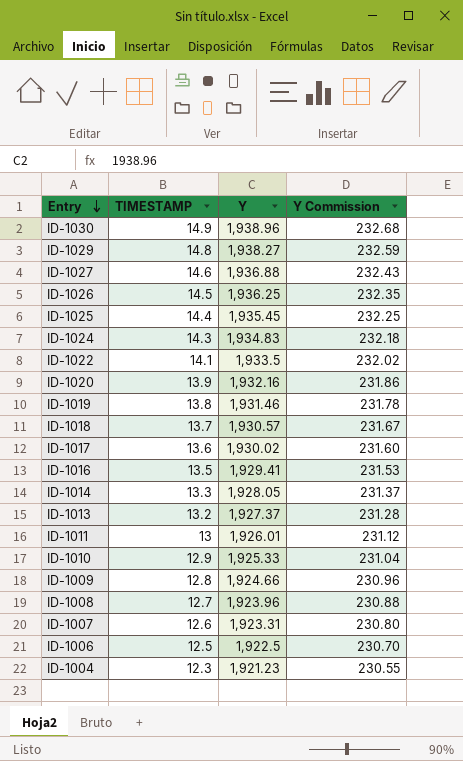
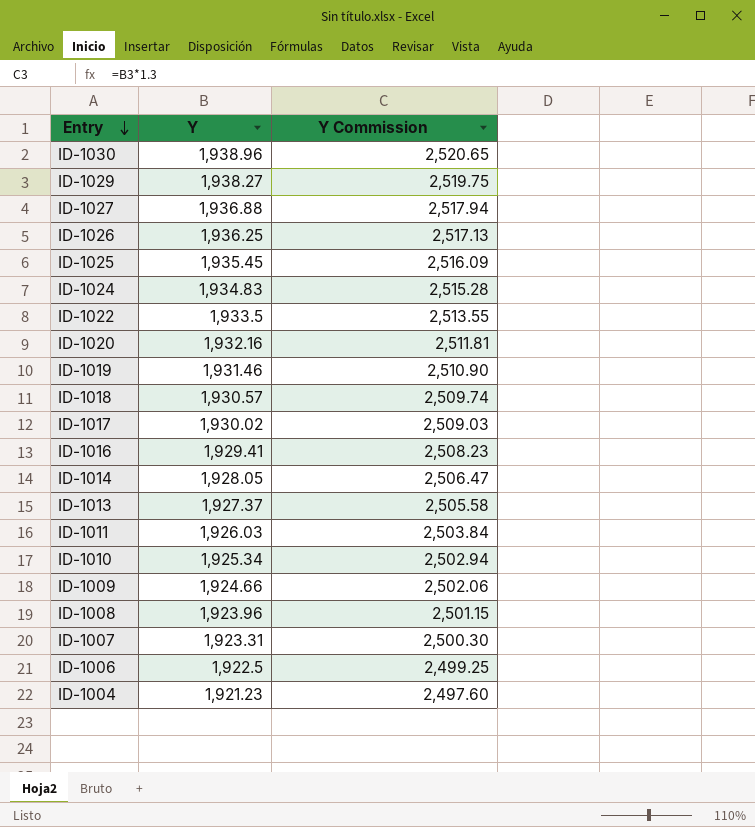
column TIMESTAMP | position: 2 -> none
column Y Commission | formula: [Y] * 0.12 -> [Y] * 1.3
ID-1011 | Y: 1,926.01 -> 1,926.03
ID-1010 | Y: 1,925.33 -> 1,925.34

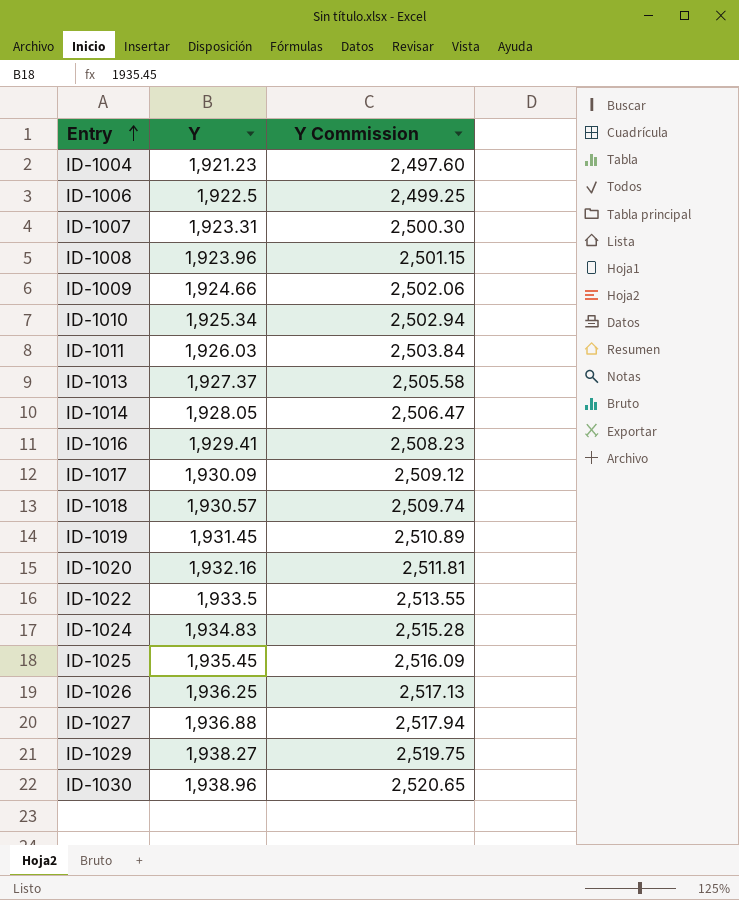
row order: Entry descending -> Entry ascending
ID-1017 | Y: 1,930.02 -> 1,930.09
ID-1017 | Y Commission: 2,509.03 -> 2,509.12
ID-1019 | Y: 1,931.46 -> 1,931.45
ID-1019 | Y Commission: 2,510.90 -> 2,510.89

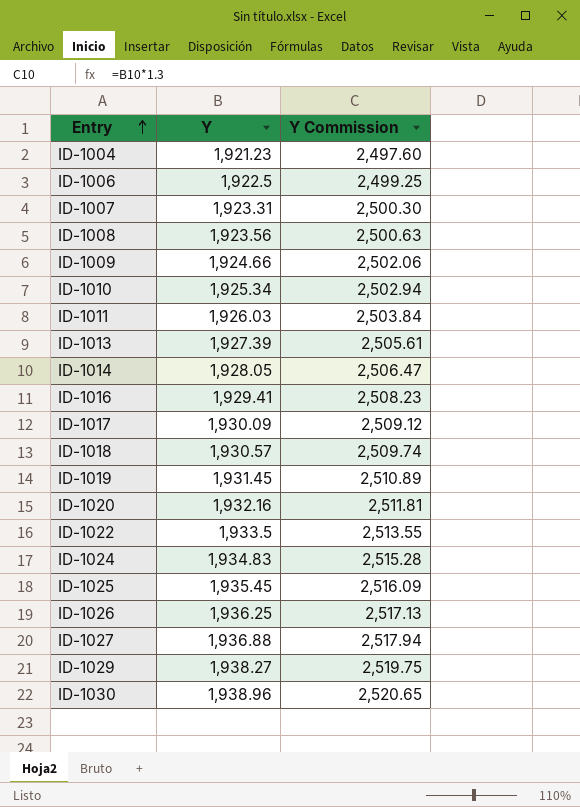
ID-1008 | Y: 1,923.96 -> 1,923.56
ID-1008 | Y Commission: 2,501.15 -> 2,500.63
ID-1013 | Y: 1,927.37 -> 1,927.39
ID-1013 | Y Commission: 2,505.58 -> 2,505.61

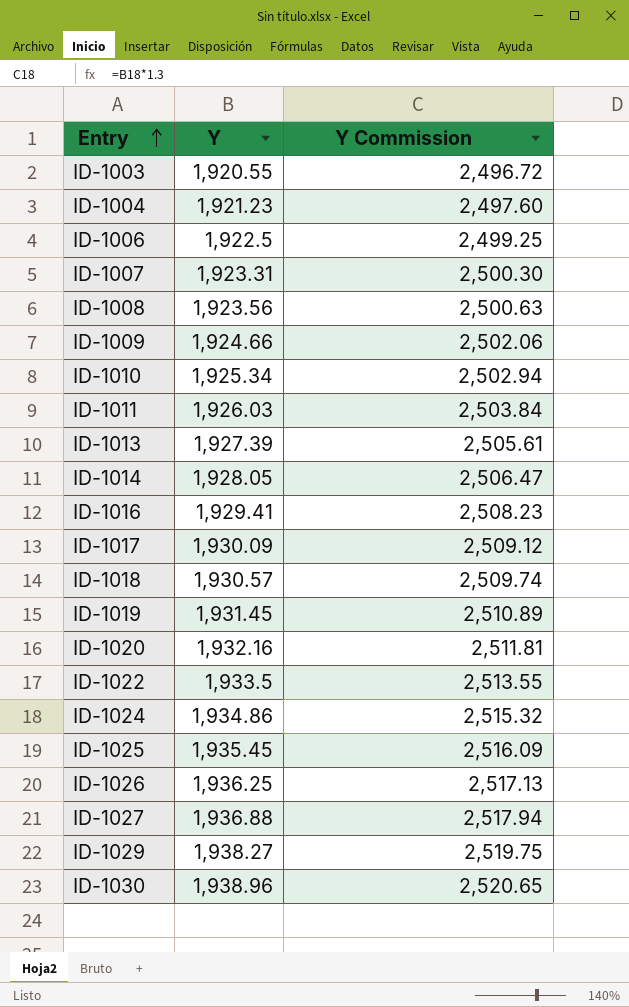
row ID-1003: none -> 1,920.55 | 2,496.72
ID-1024 | Y: 1,934.83 -> 1,934.86
ID-1024 | Y Commission: 2,515.28 -> 2,515.32

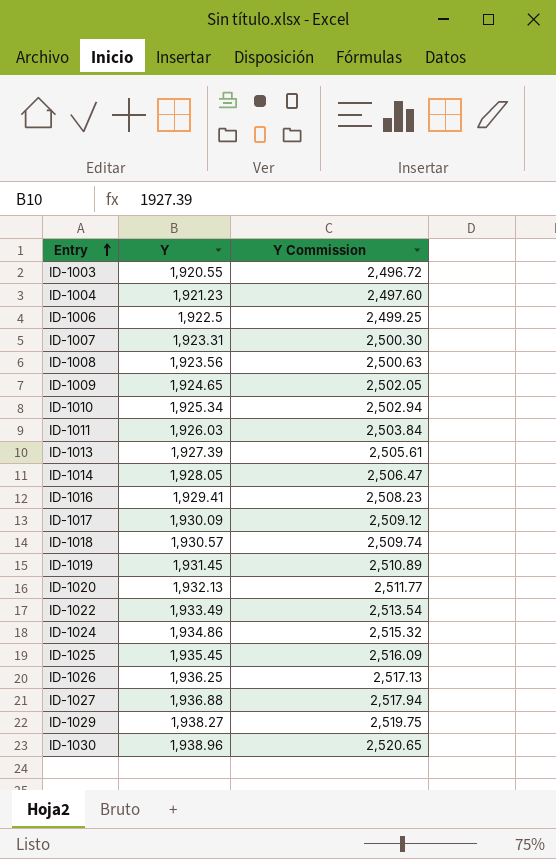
ID-1009 | Y: 1,924.66 -> 1,924.65
ID-1009 | Y Commission: 2,502.06 -> 2,502.05
ID-1020 | Y: 1,932.16 -> 1,932.13
ID-1020 | Y Commission: 2,511.81 -> 2,511.77
ID-1022 | Y: 1,933.5 -> 1,933.49
ID-1022 | Y Commission: 2,513.55 -> 2,513.54

